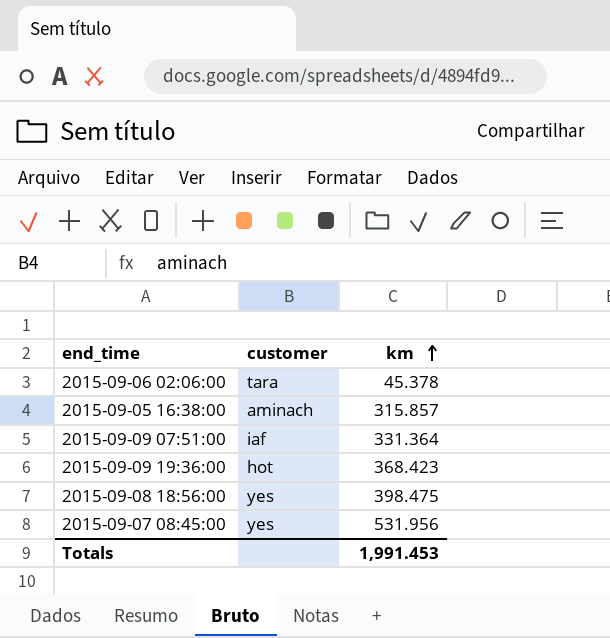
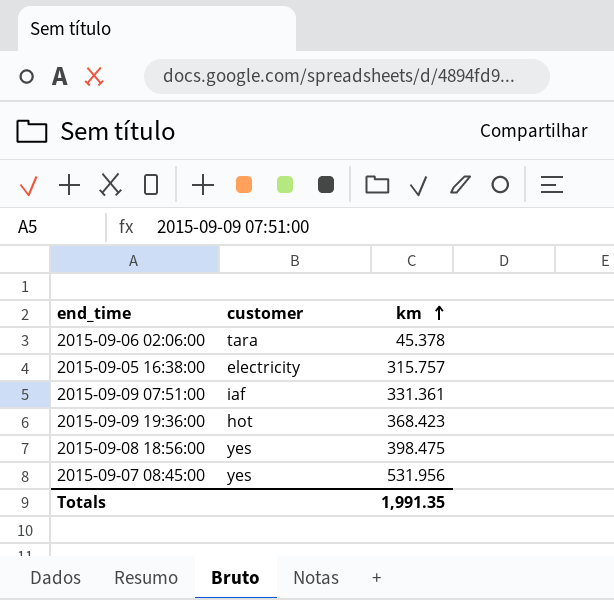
2015-09-05 16:38:00 | customer: aminach -> electricity
2015-09-05 16:38:00 | km: 315.857 -> 315.757
2015-09-09 07:51:00 | km: 331.364 -> 331.361
Totals | km: 1,991.453 -> 1,991.35

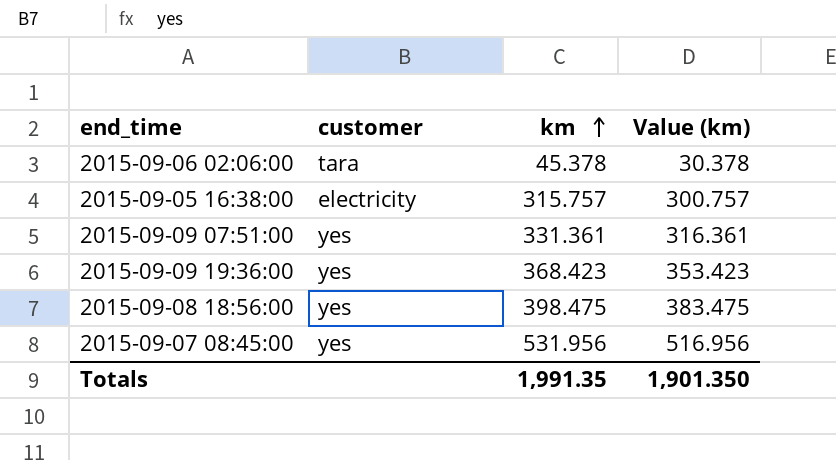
column Value (km) | formula: none -> [km] - 15
2015-09-09 07:51:00 | customer: iaf -> yes
2015-09-09 19:36:00 | customer: hot -> yes

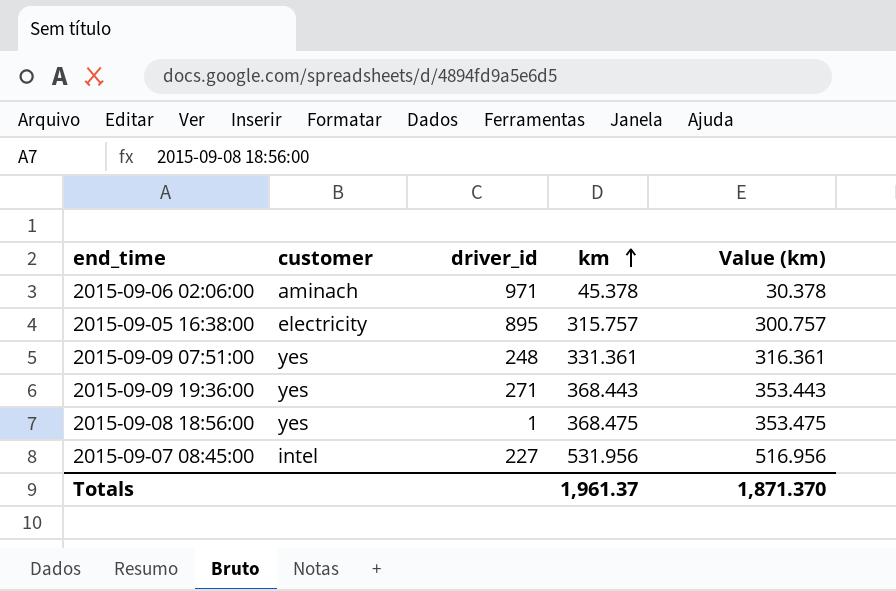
column driver_id | position: none -> 3
2015-09-06 02:06:00 | customer: tara -> aminach
2015-09-09 19:36:00 | km: 368.423 -> 368.443
2015-09-09 19:36:00 | Value (km): 353.423 -> 353.443
2015-09-08 18:56:00 | km: 398.475 -> 368.475
2015-09-08 18:56:00 | Value (km): 383.475 -> 353.475
2015-09-07 08:45:00 | customer: yes -> intel
Totals | km: 1,991.35 -> 1,961.37
Totals | Value (km): 1,901.350 -> 1,871.370

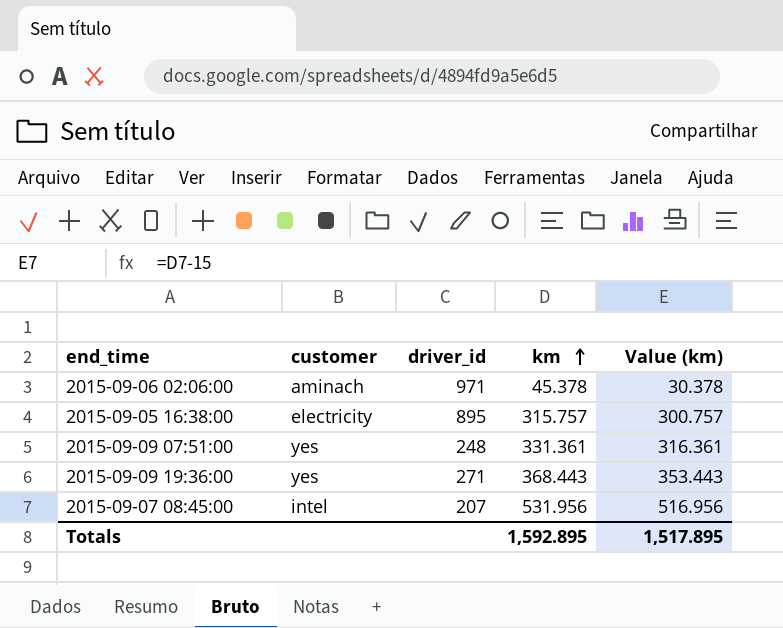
row 2015-09-08 18:56:00: yes | 1 | 368.475 | 353.475 -> none
2015-09-07 08:45:00 | driver_id: 227 -> 207
Totals | km: 1,961.37 -> 1,592.895
Totals | Value (km): 1,871.370 -> 1,517.895

